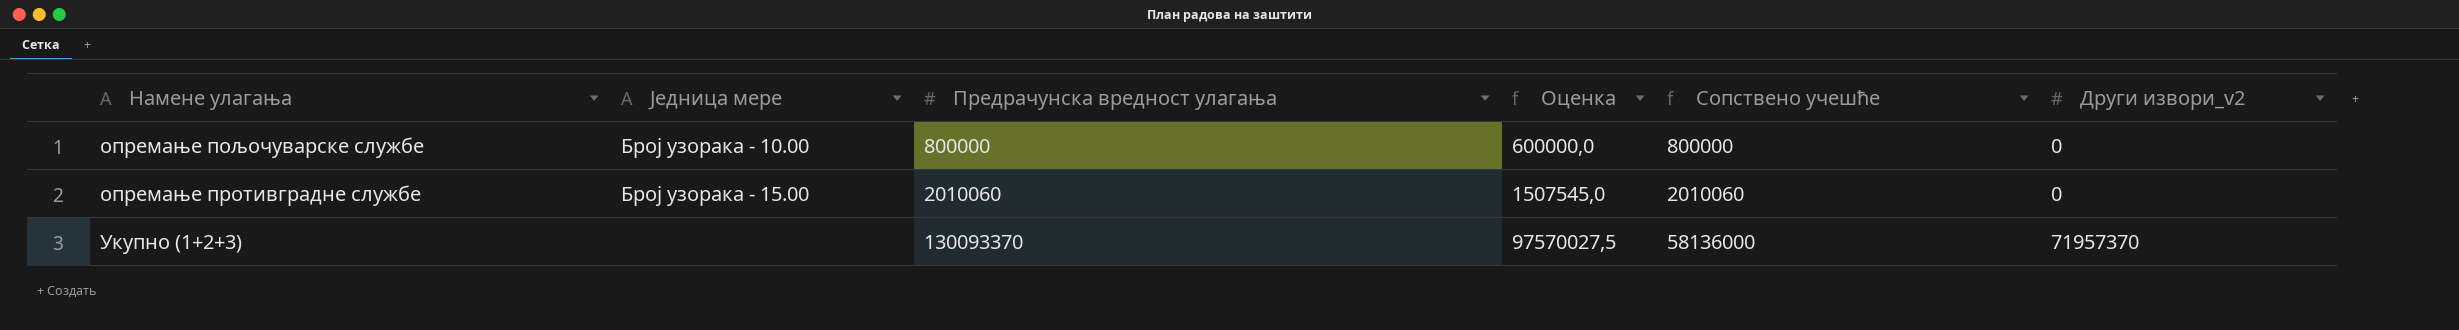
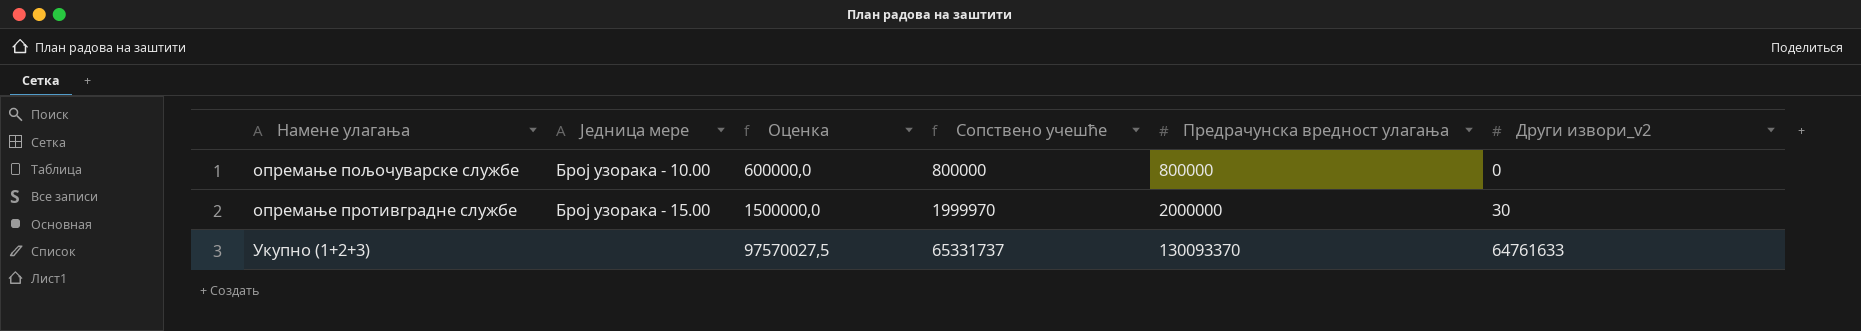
column Предрачунска вредност улагања | position: 3 -> 5
опремање противградне службе | Оценка: 1507545,0 -> 1500000,0
опремање противградне службе | Сопствено учешће: 2010060 -> 1999970
опремање противградне службе | Предрачунска вредност улагања: 2010060 -> 2000000
опремање противградне службе | Други извори_v2: 0 -> 30
Укупно (1+2+3) | Сопствено учешће: 58136000 -> 65331737
Укупно (1+2+3) | Други извори_v2: 71957370 -> 64761633

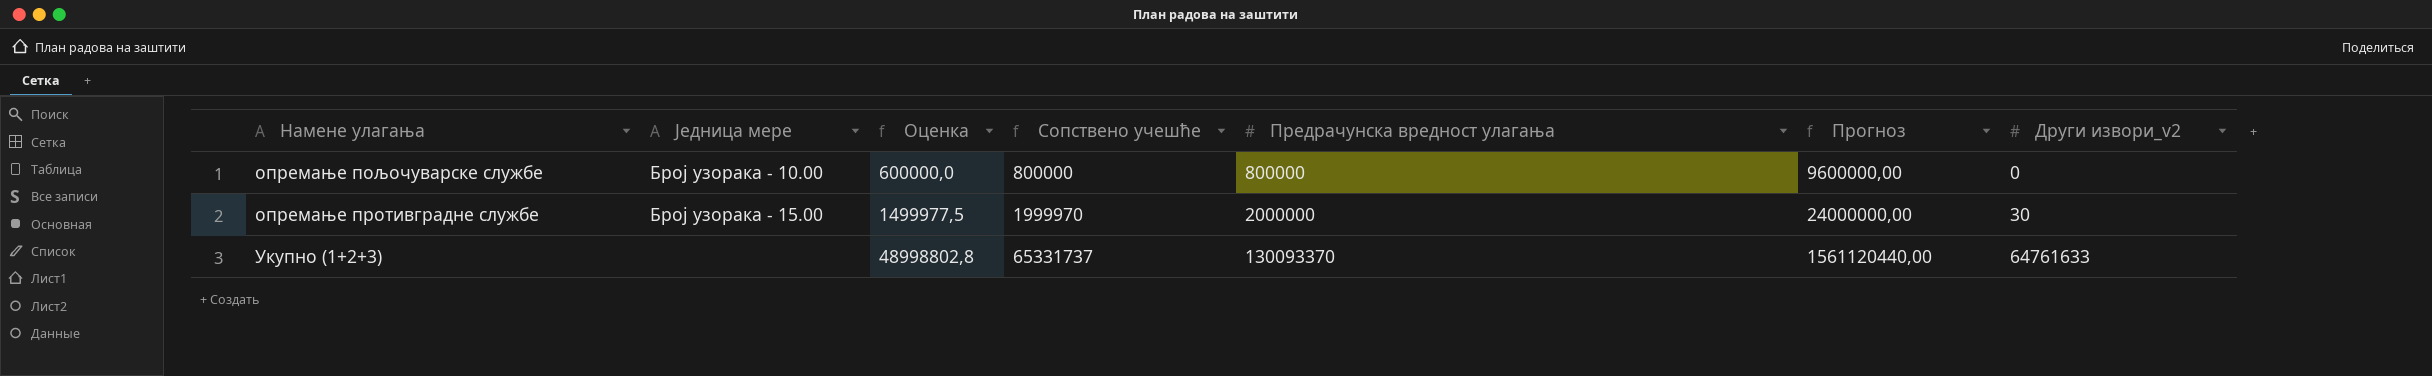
column Оценка | formula: [Предрачунска вредност улагања] * 0,75 -> [Сопствено учешће] * 0,75
column Прогноз | formula: none -> [Предрачунска вредност улагања] * 12

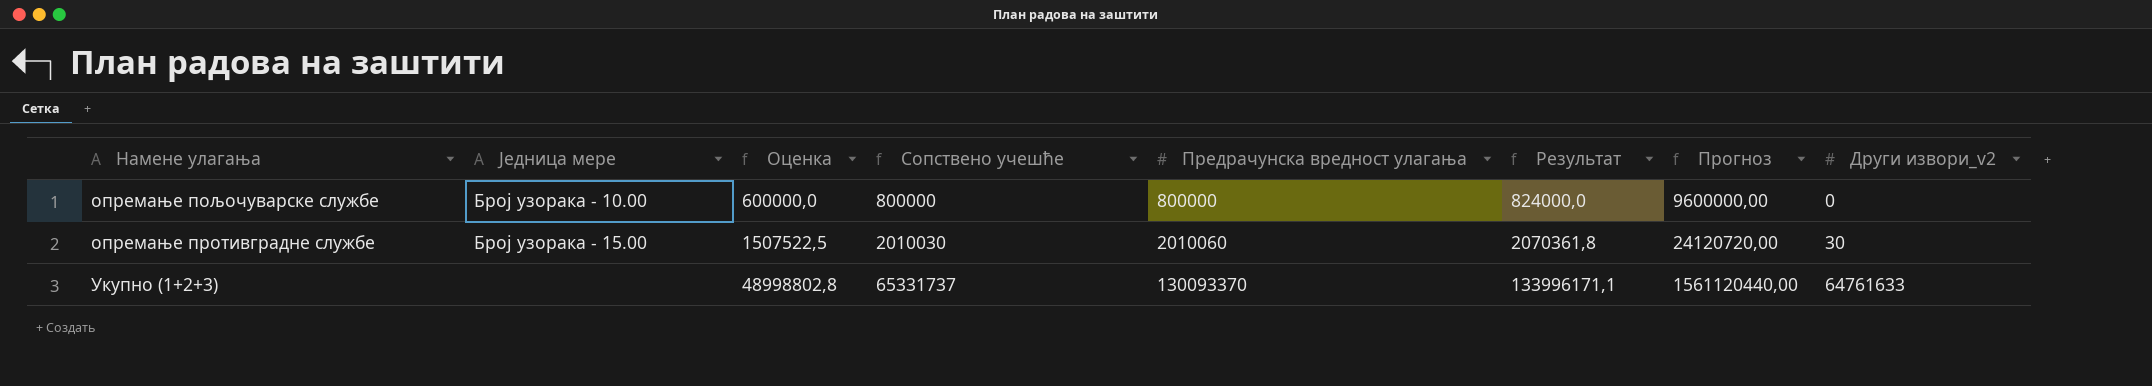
column Результат | formula: none -> [Предрачунска вредност улагања] * 1,03
опремање противградне службе | Оценка: 1499977,5 -> 1507522,5
опремање противградне службе | Сопствено учешће: 1999970 -> 2010030
опремање противградне службе | Предрачунска вредност улагања: 2000000 -> 2010060
опремање противградне службе | Прогноз: 24000000,00 -> 24120720,00

